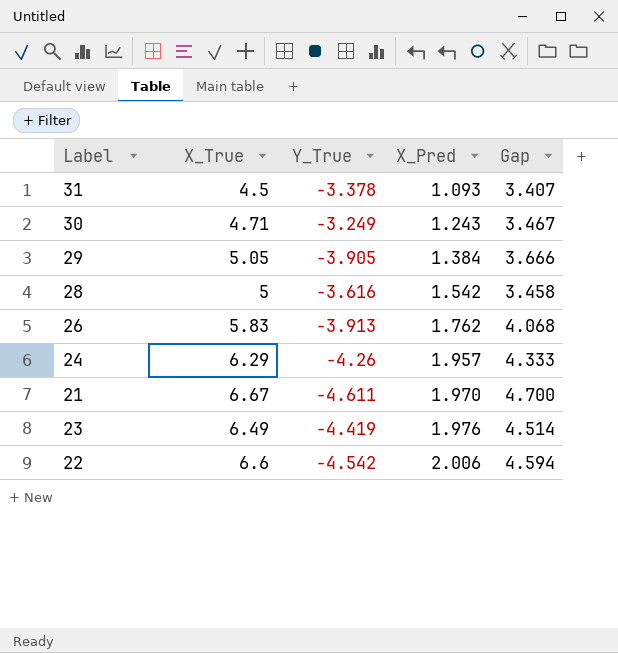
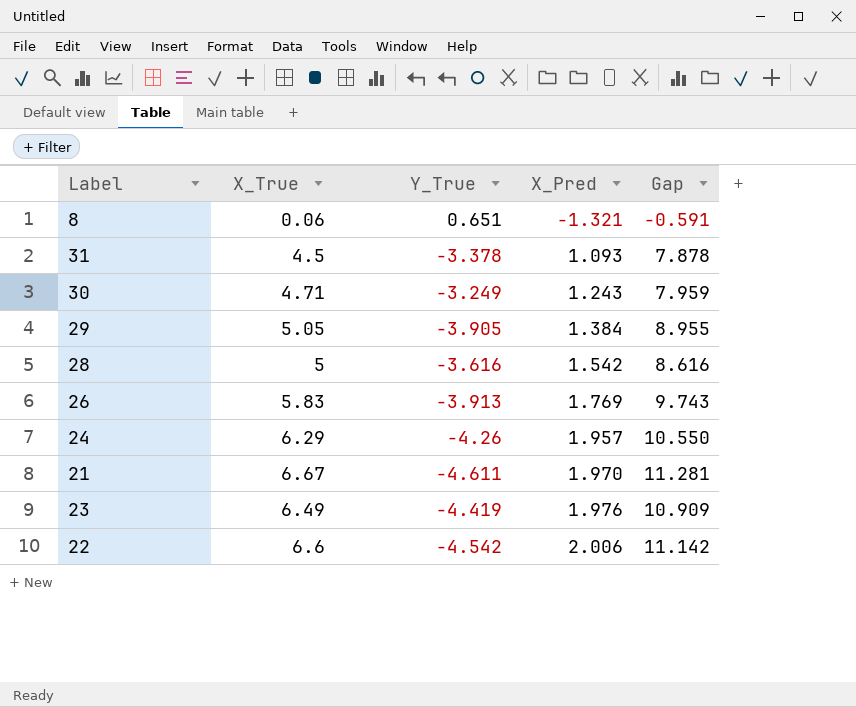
column Gap | formula: [X_True] - [X_Pred] -> [X_True] - [Y_True]
row 8: none -> 0.06 | 0.651 | -1.321 | -0.591
26 | X_Pred: 1.762 -> 1.769

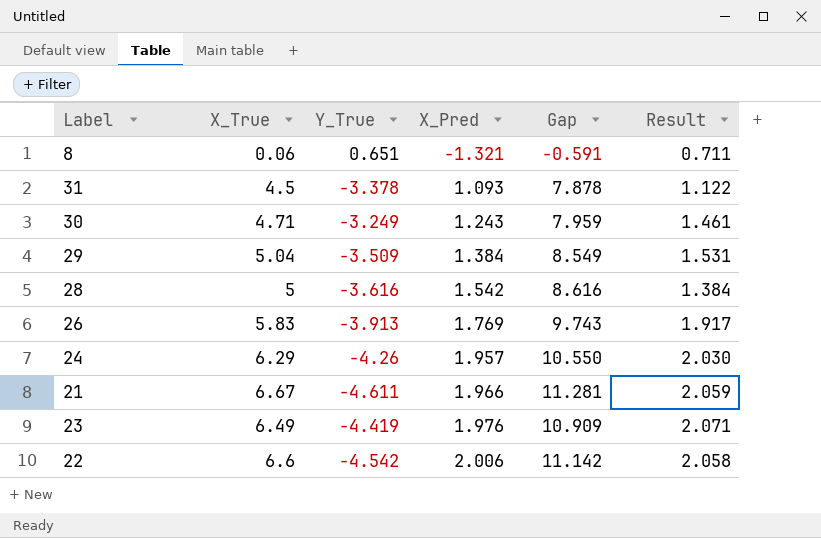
column Result | formula: none -> [X_True] + [Y_True]
29 | X_True: 5.05 -> 5.04
29 | Y_True: -3.905 -> -3.509
29 | Gap: 8.955 -> 8.549
21 | X_Pred: 1.970 -> 1.966

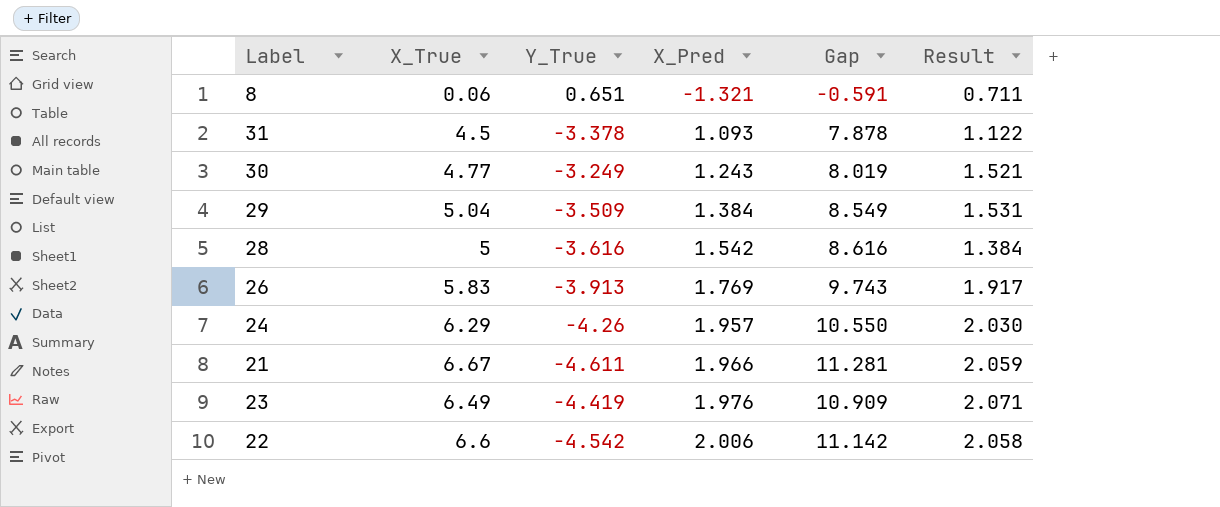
30 | X_True: 4.71 -> 4.77
30 | Gap: 7.959 -> 8.019
30 | Result: 1.461 -> 1.521

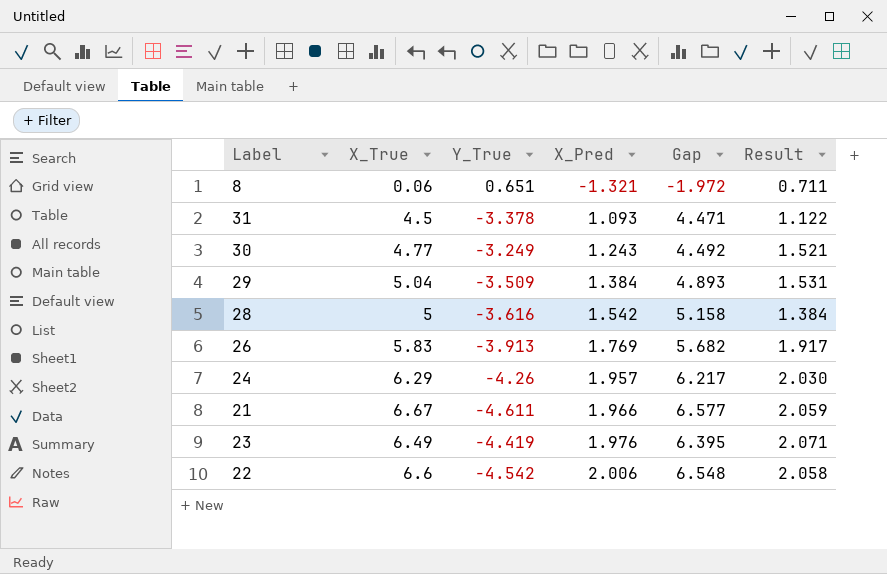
column Gap | formula: [X_True] - [Y_True] -> [X_Pred] - [Y_True]

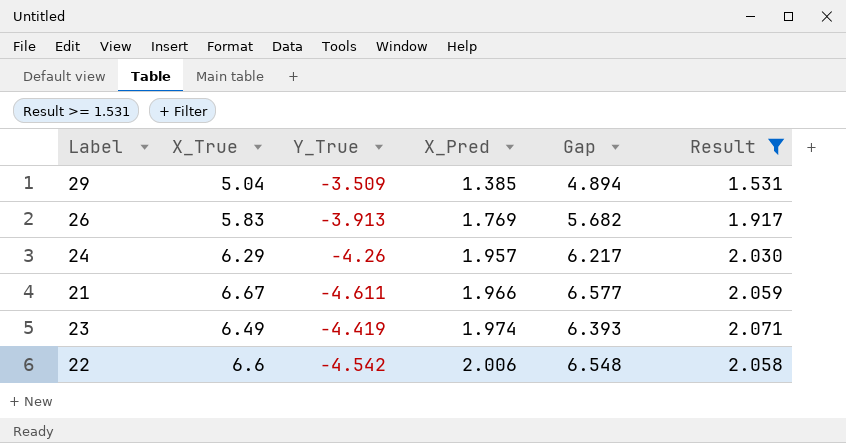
filter: none -> Result >= 1.531
29 | X_Pred: 1.384 -> 1.385
29 | Gap: 4.893 -> 4.894
23 | X_Pred: 1.976 -> 1.974
23 | Gap: 6.395 -> 6.393

